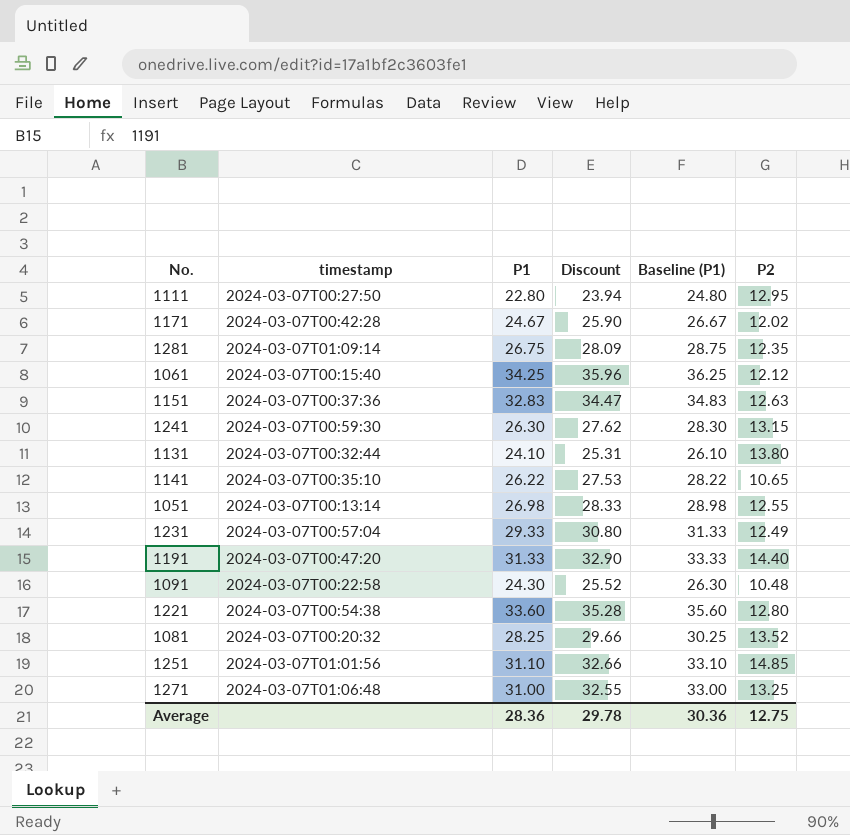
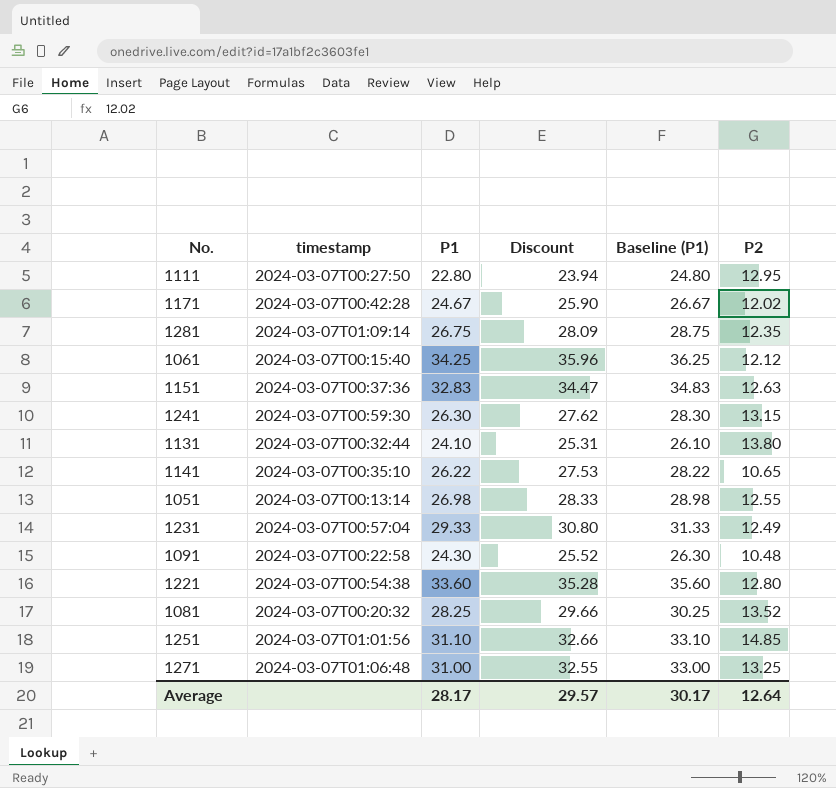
row 1191: 2024-03-07T00:47:20 | 31.33 | 32.90 | 33.33 | 14.40 -> none
Average | P1: 28.36 -> 28.17
Average | Discount: 29.78 -> 29.57
Average | Baseline (P1): 30.36 -> 30.17
Average | P2: 12.75 -> 12.64

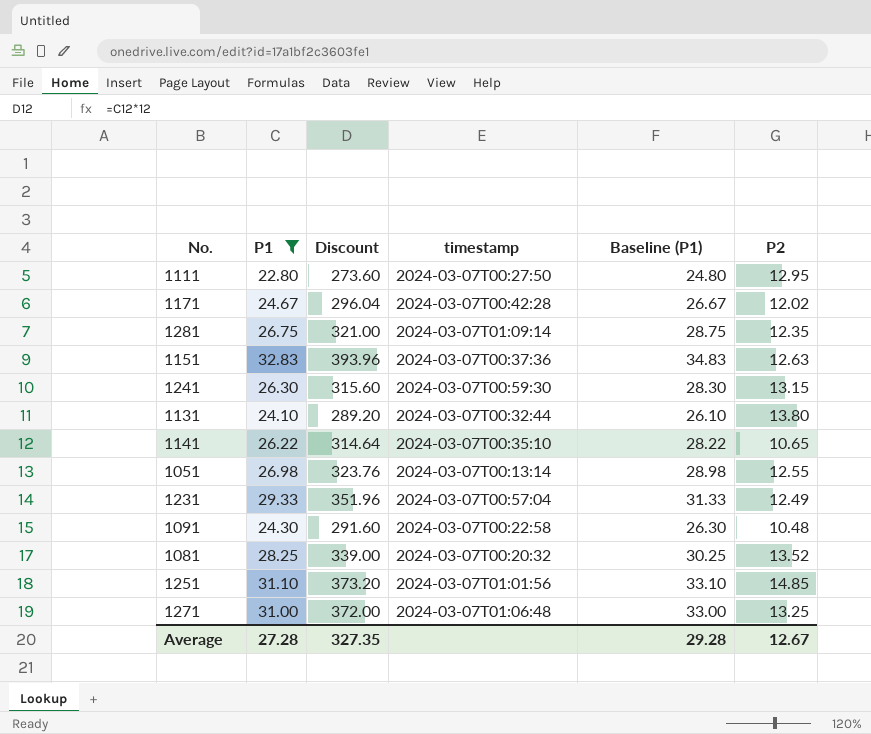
filter: none -> P1 <= 32.83
column Discount | formula: [P1] * 1.05 -> [P1] * 12
column timestamp | position: 2 -> 4
Average | P1: 28.17 -> 27.28
Average | Discount: 29.57 -> 327.35
Average | Baseline (P1): 30.17 -> 29.28
Average | P2: 12.64 -> 12.67

